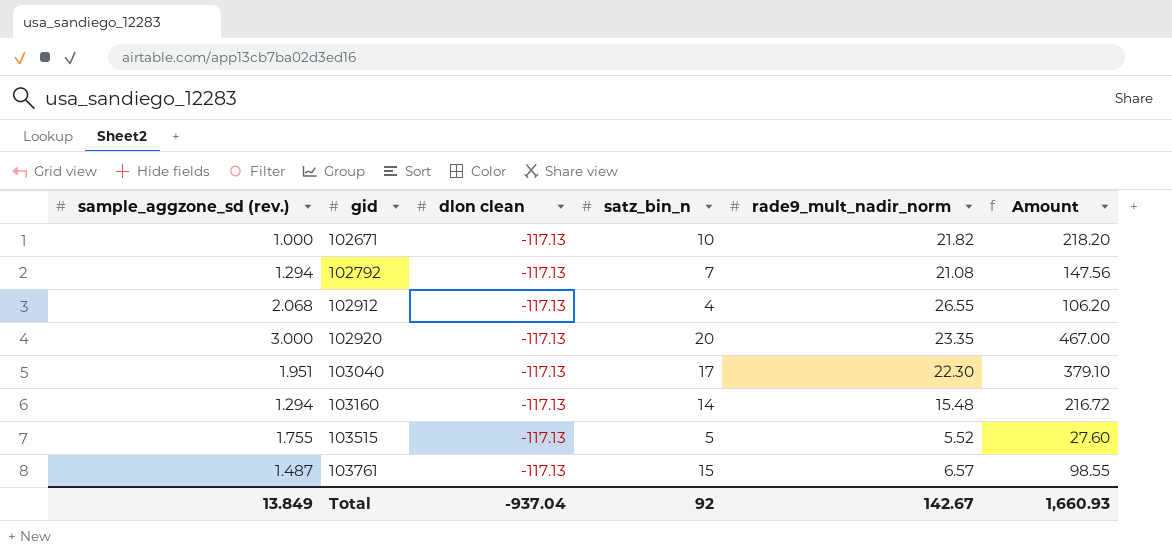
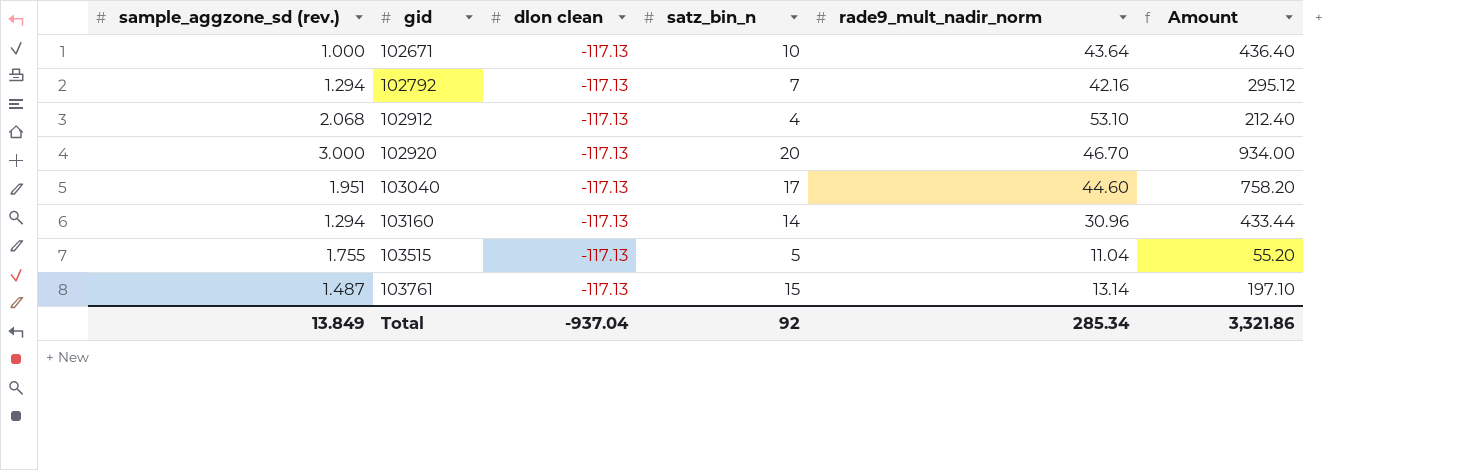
102671 | rade9_mult_nadir_norm: 21.82 -> 43.64
102671 | Amount: 218.20 -> 436.40
102792 | rade9_mult_nadir_norm: 21.08 -> 42.16
102792 | Amount: 147.56 -> 295.12
102912 | rade9_mult_nadir_norm: 26.55 -> 53.10
102912 | Amount: 106.20 -> 212.40
102920 | rade9_mult_nadir_norm: 23.35 -> 46.70
102920 | Amount: 467.00 -> 934.00
103040 | rade9_mult_nadir_norm: 22.30 -> 44.60
103040 | Amount: 379.10 -> 758.20
103160 | rade9_mult_nadir_norm: 15.48 -> 30.96
103160 | Amount: 216.72 -> 433.44
103515 | rade9_mult_nadir_norm: 5.52 -> 11.04
103515 | Amount: 27.60 -> 55.20
103761 | rade9_mult_nadir_norm: 6.57 -> 13.14
103761 | Amount: 98.55 -> 197.10
Total | rade9_mult_nadir_norm: 142.67 -> 285.34
Total | Amount: 1,660.93 -> 3,321.86

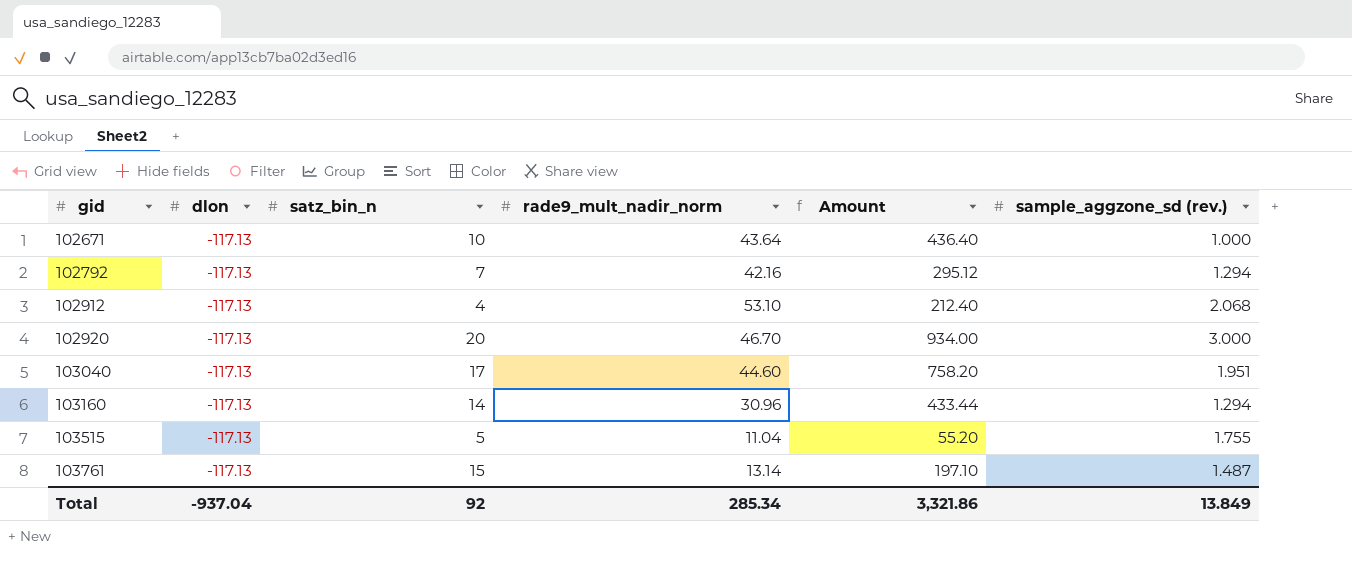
column name: dlon clean -> dlon
column sample_aggzone_sd (rev.) | position: 1 -> 6

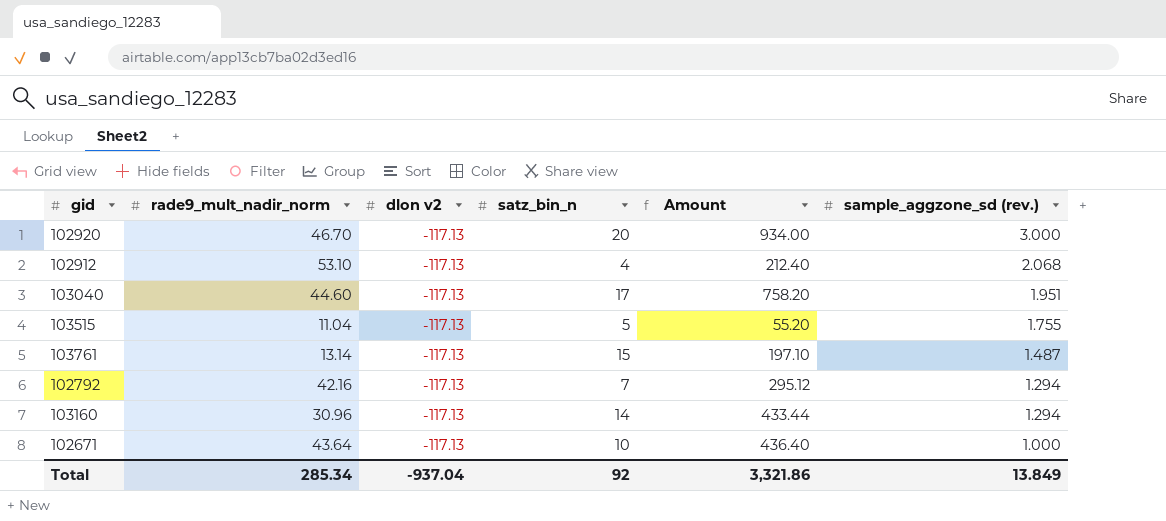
row order: gid ascending -> sample_aggzone_sd (rev.) descending
column rade9_mult_nadir_norm | position: 4 -> 2
column name: dlon -> dlon v2

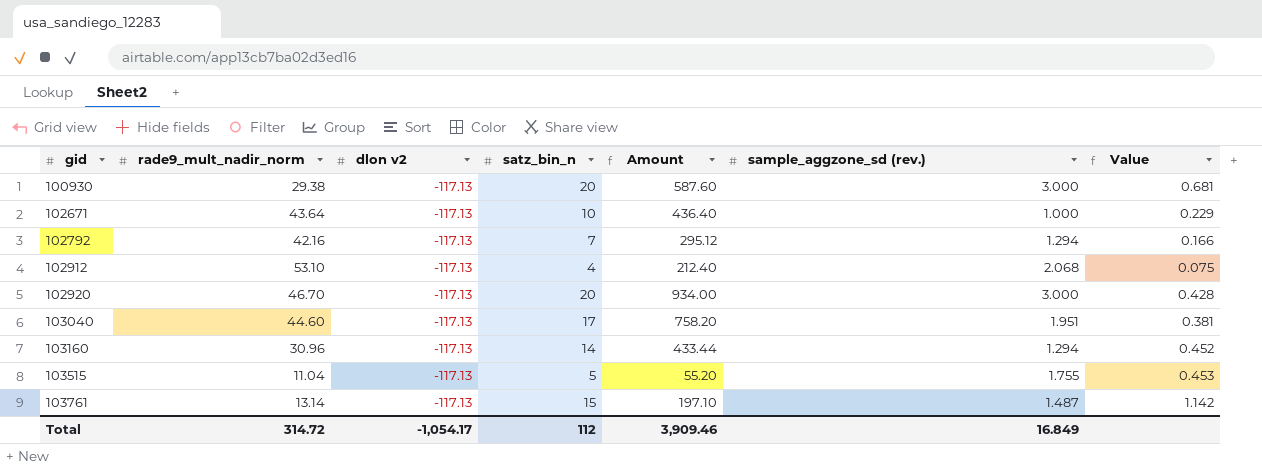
row order: sample_aggzone_sd (rev.) descending -> gid ascending
column Value | formula: none -> [satz_bin_n] / [rade9_mult_nadir_norm]
row 100930: none -> 29.38 | -117.13 | 20 | 587.60 | 3.000 | 0.681
Total | rade9_mult_nadir_norm: 285.34 -> 314.72
Total | dlon v2: -937.04 -> -1,054.17
Total | satz_bin_n: 92 -> 112
Total | Amount: 3,321.86 -> 3,909.46
Total | sample_aggzone_sd (rev.): 13.849 -> 16.849

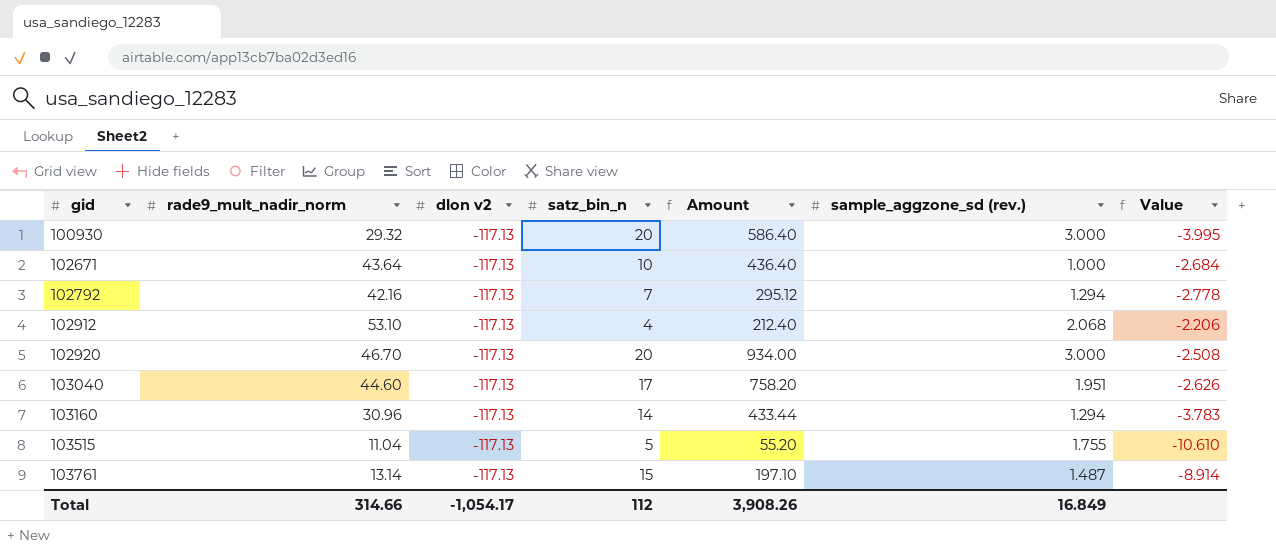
column Value | formula: [satz_bin_n] / [rade9_mult_nadir_norm] -> [dlon v2] / [rade9_mult_nadir_norm]
100930 | rade9_mult_nadir_norm: 29.38 -> 29.32
100930 | Amount: 587.60 -> 586.40
Total | rade9_mult_nadir_norm: 314.72 -> 314.66
Total | Amount: 3,909.46 -> 3,908.26

